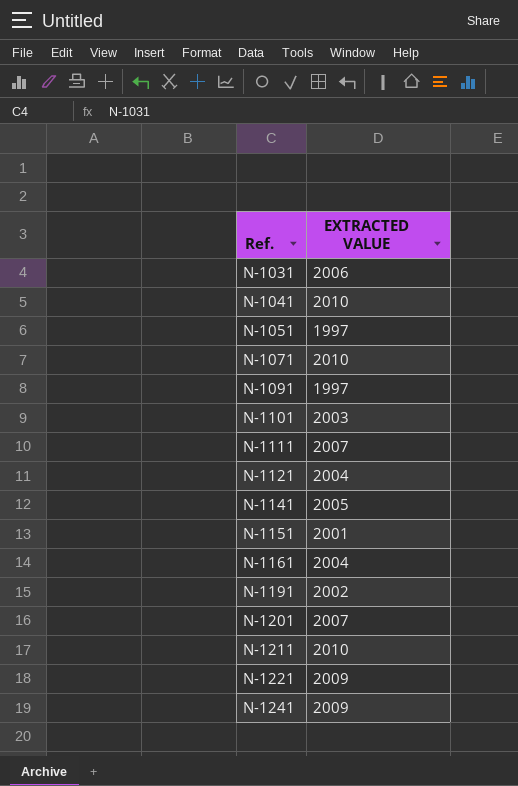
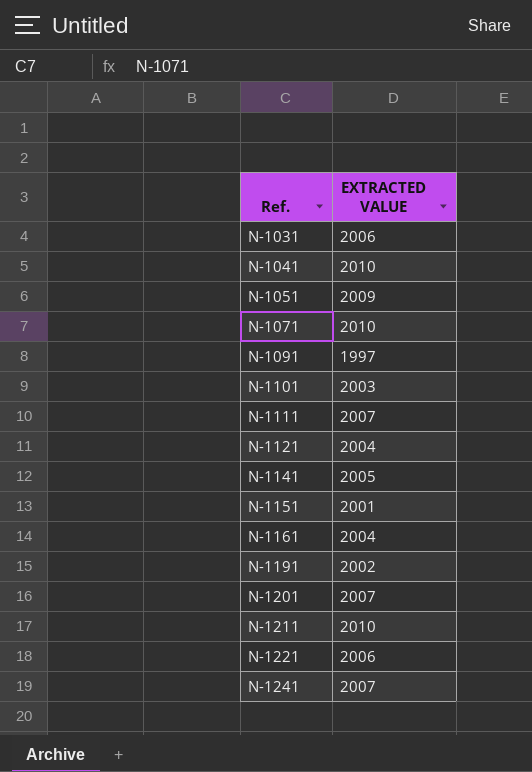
N-1051 | EXTRACTED VALUE: 1997 -> 2009
N-1221 | EXTRACTED VALUE: 2009 -> 2006
N-1241 | EXTRACTED VALUE: 2009 -> 2007

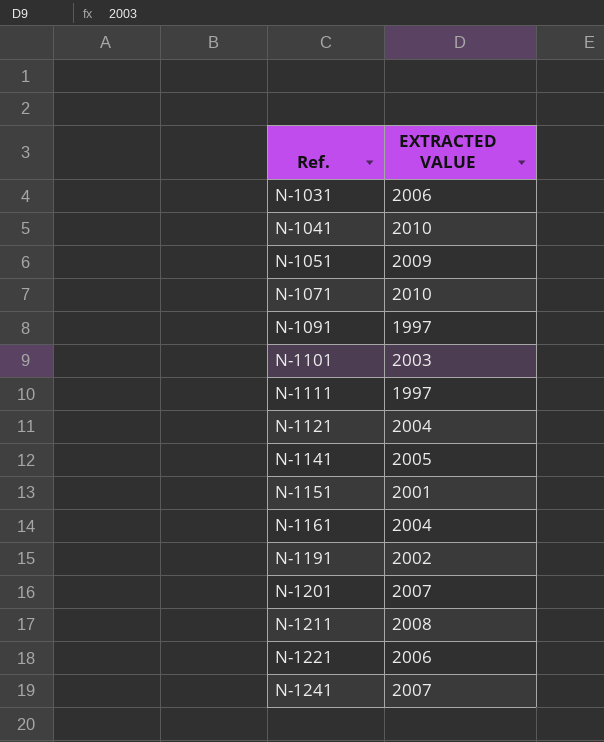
N-1111 | EXTRACTED VALUE: 2007 -> 1997
N-1211 | EXTRACTED VALUE: 2010 -> 2008

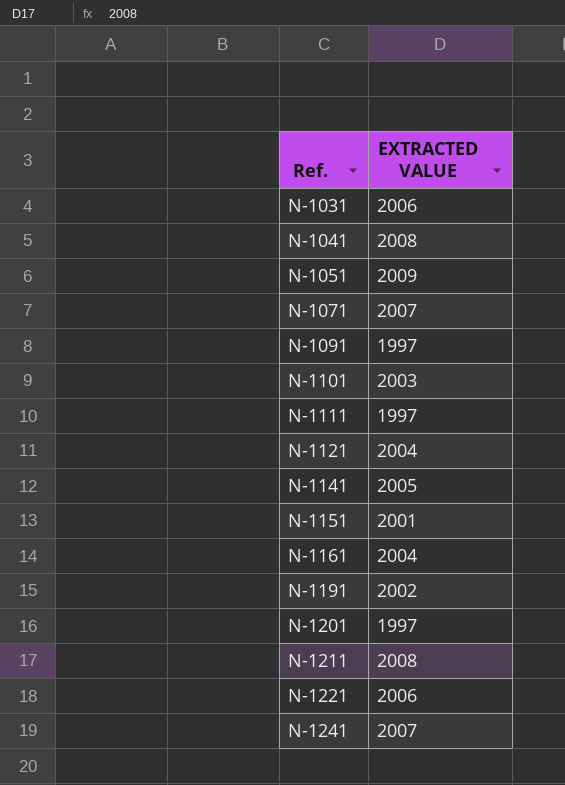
N-1041 | EXTRACTED VALUE: 2010 -> 2008
N-1071 | EXTRACTED VALUE: 2010 -> 2007
N-1201 | EXTRACTED VALUE: 2007 -> 1997

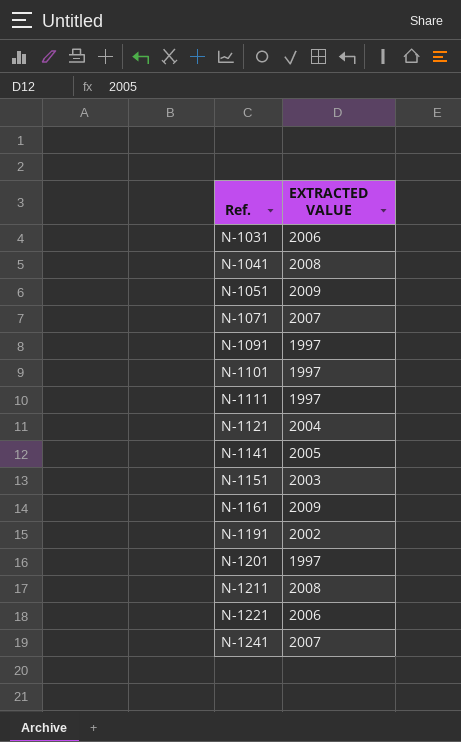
N-1101 | EXTRACTED VALUE: 2003 -> 1997
N-1151 | EXTRACTED VALUE: 2001 -> 2003
N-1161 | EXTRACTED VALUE: 2004 -> 2009

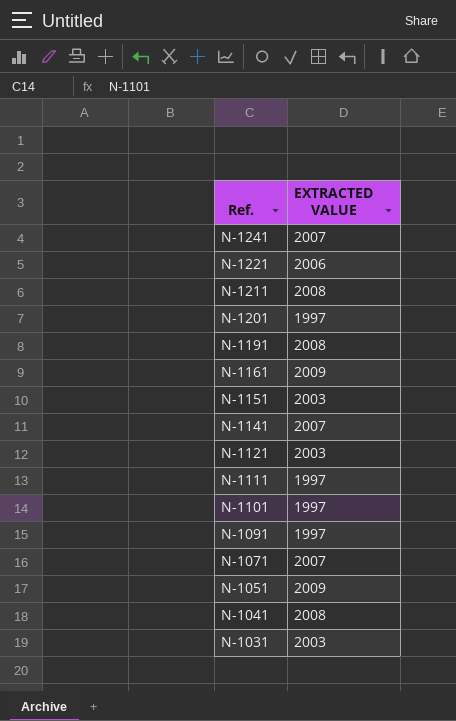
row order: Ref. ascending -> Ref. descending
N-1191 | EXTRACTED VALUE: 2002 -> 2008
N-1141 | EXTRACTED VALUE: 2005 -> 2007
N-1121 | EXTRACTED VALUE: 2004 -> 2003
N-1031 | EXTRACTED VALUE: 2006 -> 2003

